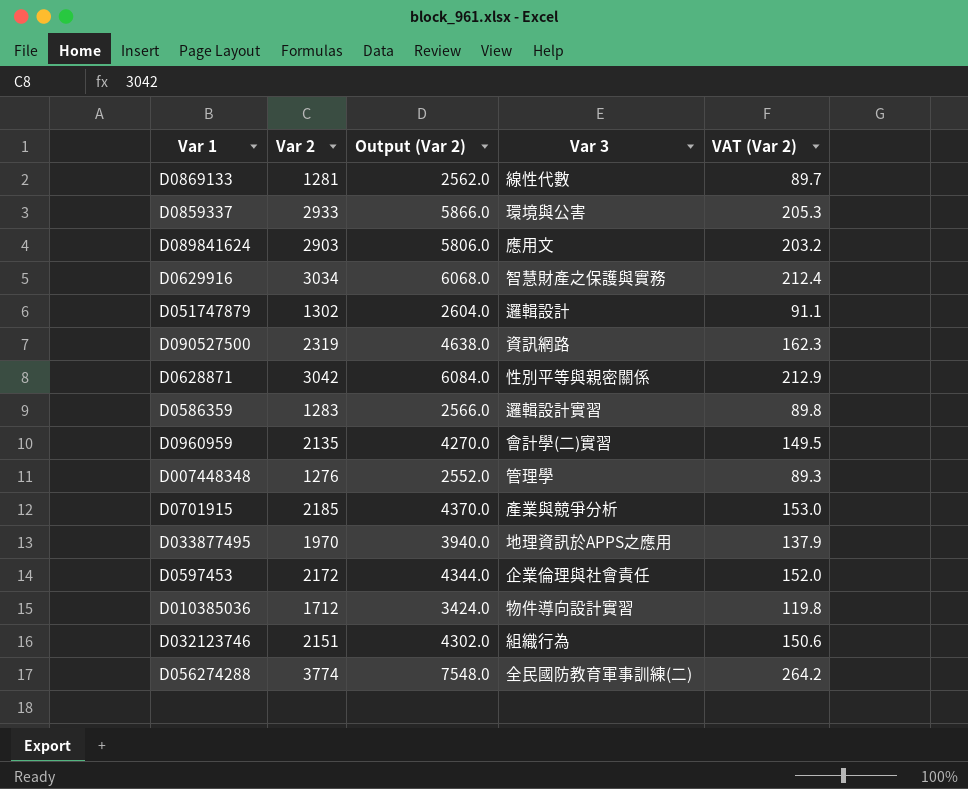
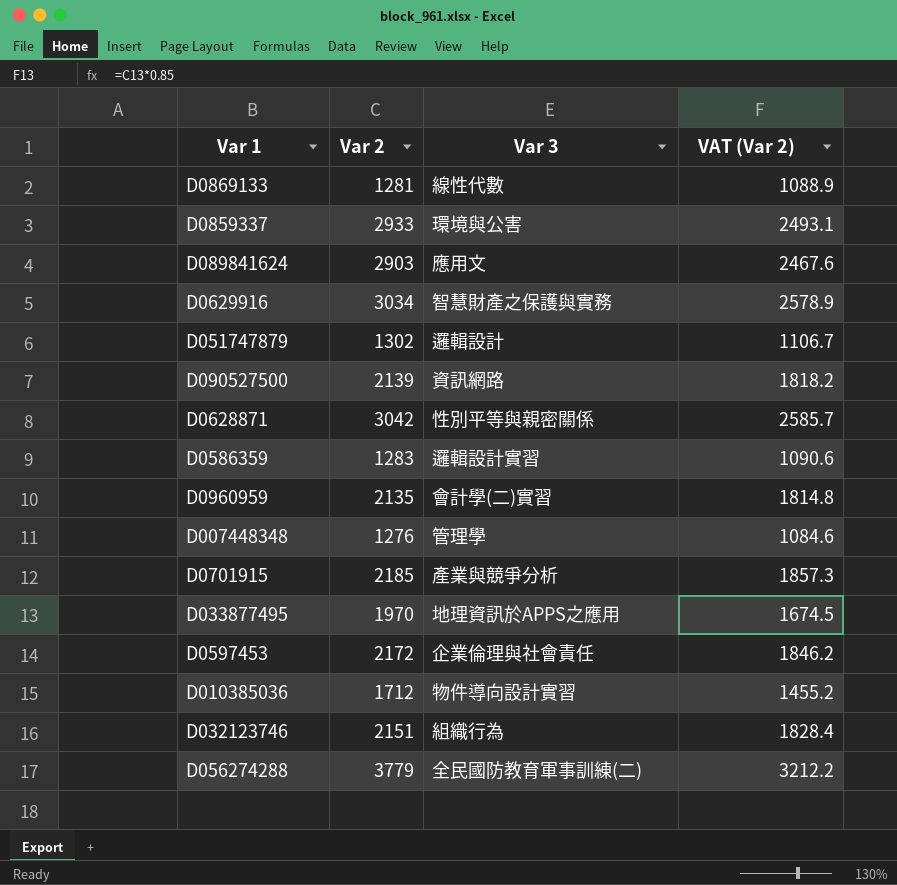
column Output (Var 2) | formula: [Var 2] * 2 -> none
column VAT (Var 2) | formula: [Var 2] * 0.07 -> [Var 2] * 0.85
D090527500 | Var 2: 2319 -> 2139
D056274288 | Var 2: 3774 -> 3779

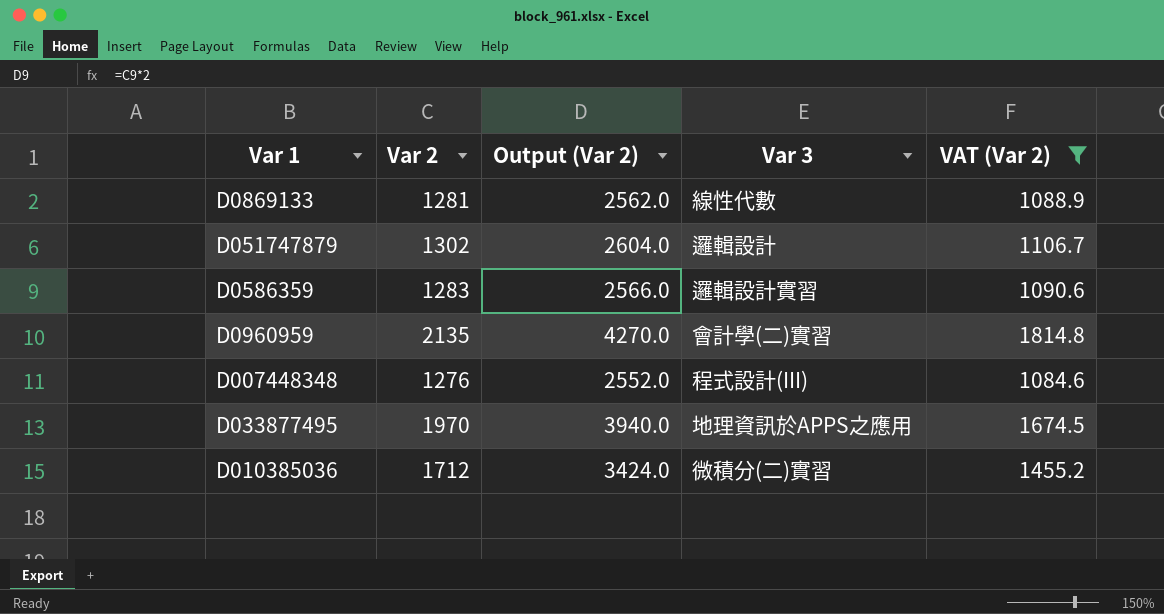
filter: none -> VAT (Var 2) <= 1814.8
column Output (Var 2) | formula: none -> [Var 2] * 2
D007448348 | Var 3: 管理學 -> 程式設計(III)
D010385036 | Var 3: 物件導向設計實習 -> 微積分(二)實習

